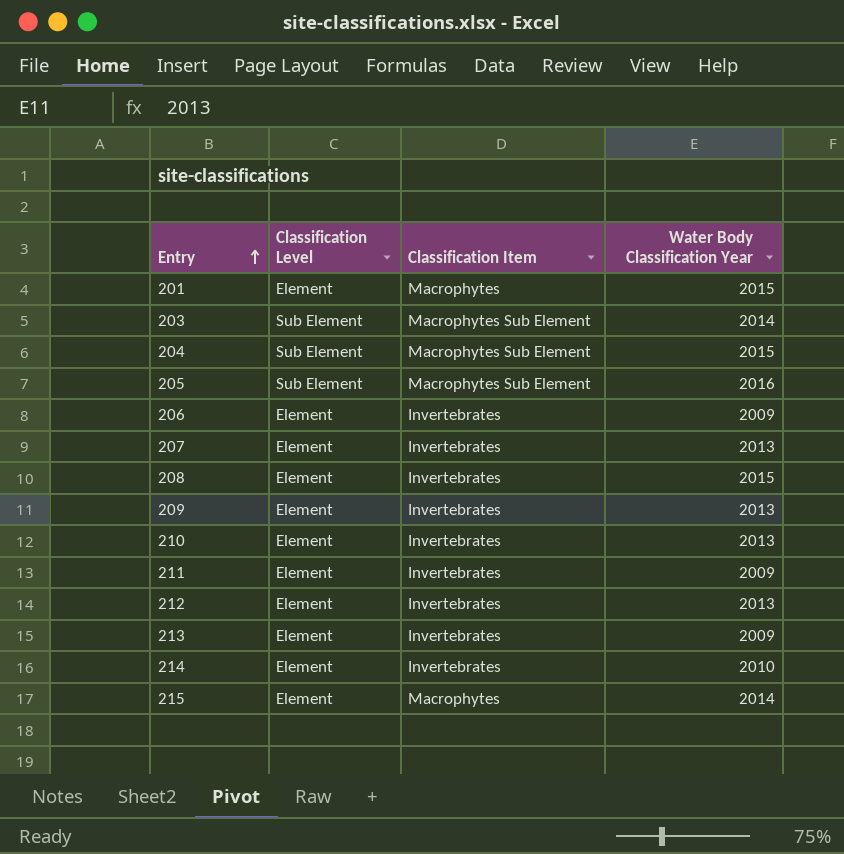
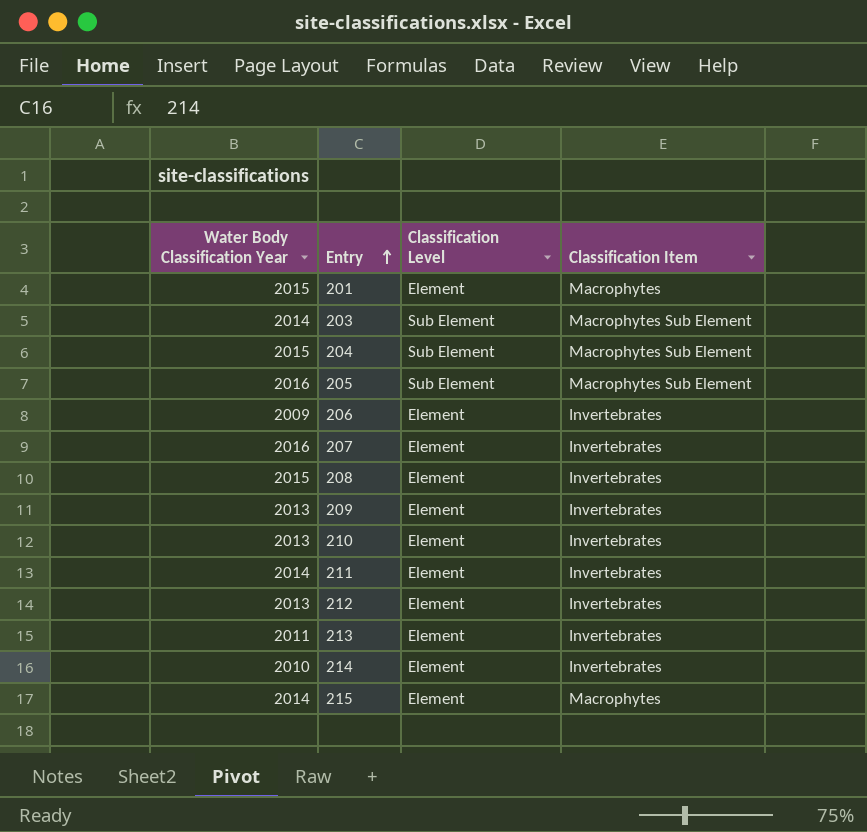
column Water Body Classification Year | position: 4 -> 1
207 | Water Body Classification Year: 2013 -> 2016
211 | Water Body Classification Year: 2009 -> 2014
213 | Water Body Classification Year: 2009 -> 2011

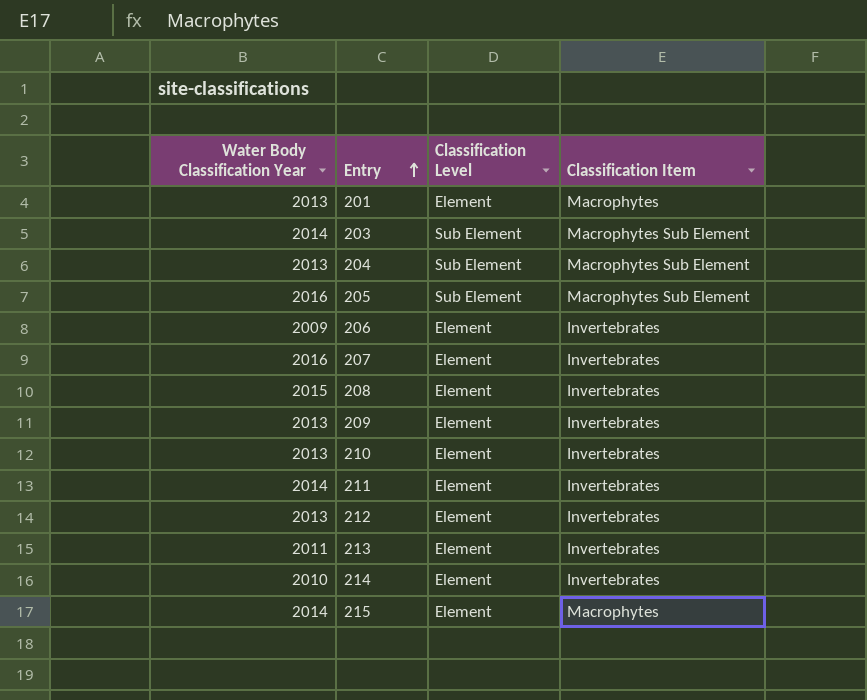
201 | Water Body Classification Year: 2015 -> 2013
204 | Water Body Classification Year: 2015 -> 2013

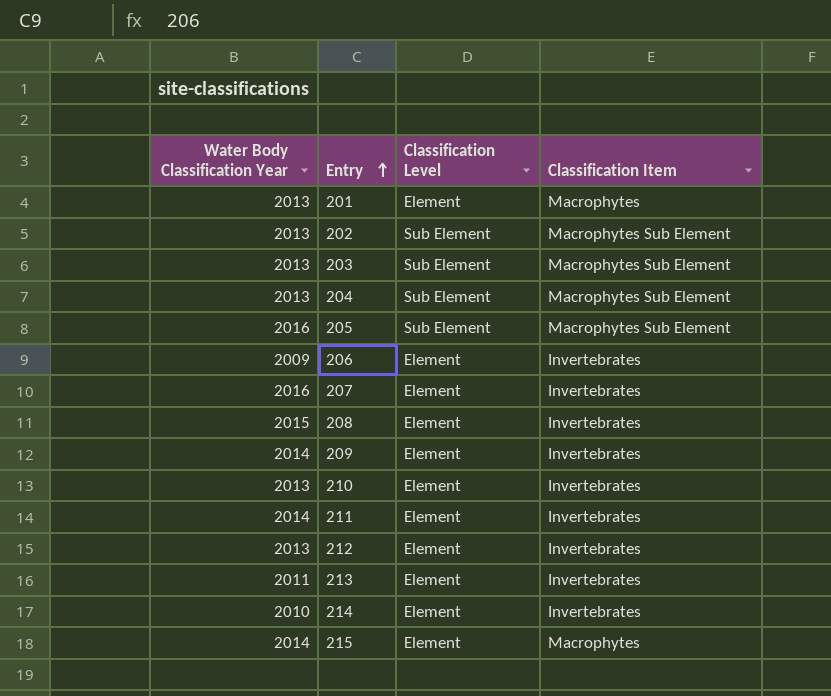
row 202: none -> 2013 | Sub Element | Macrophytes Sub Element
203 | Water Body Classification Year: 2014 -> 2013
209 | Water Body Classification Year: 2013 -> 2014

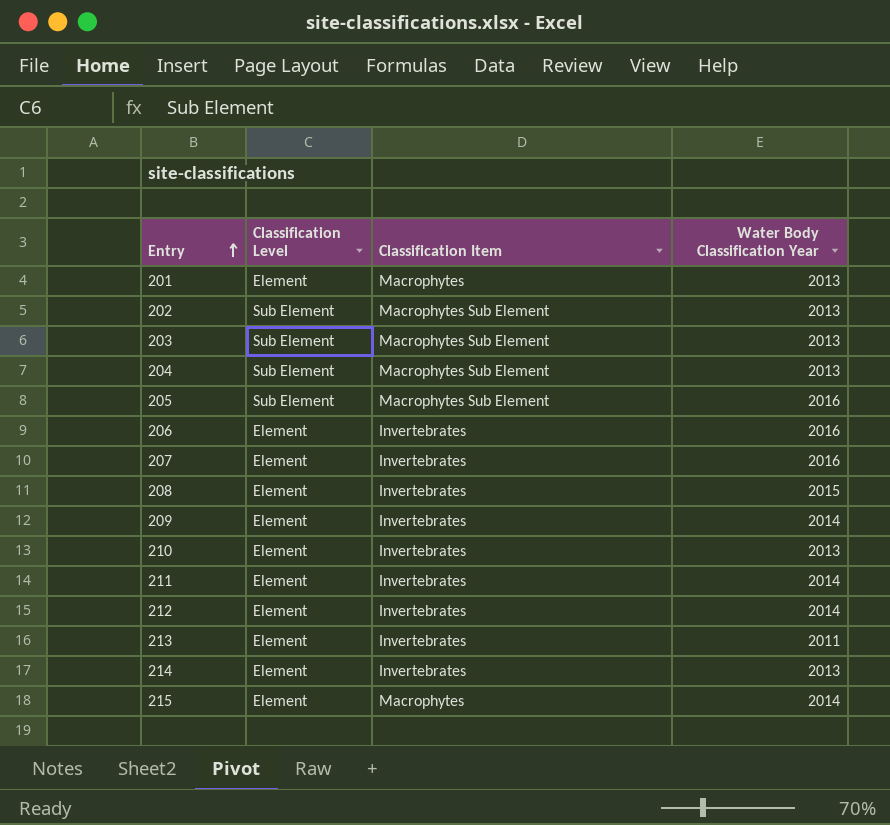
column Water Body Classification Year | position: 1 -> 4
206 | Water Body Classification Year: 2009 -> 2016
212 | Water Body Classification Year: 2013 -> 2014
214 | Water Body Classification Year: 2010 -> 2013

